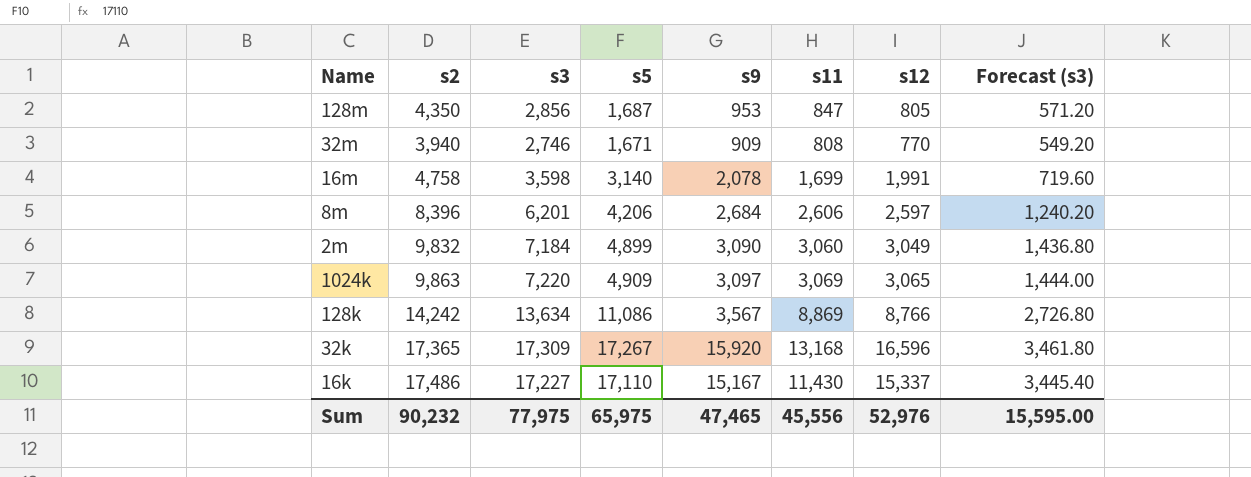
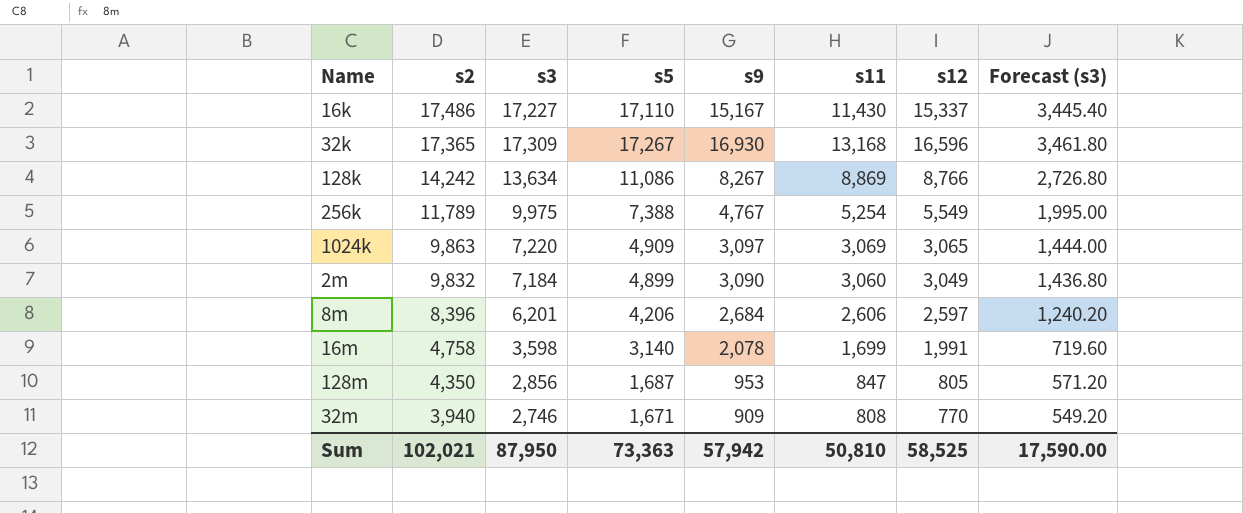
row order: none -> s2 descending
32k | s9: 15,920 -> 16,930
128k | s9: 3,567 -> 8,267
row 256k: none -> 11,789 | 9,975 | 7,388 | 4,767 | 5,254 | 5,549 | 1,995.00
Sum | s2: 90,232 -> 102,021
Sum | s3: 77,975 -> 87,950
Sum | s5: 65,975 -> 73,363
Sum | s9: 47,465 -> 57,942
Sum | s11: 45,556 -> 50,810
Sum | s12: 52,976 -> 58,525
Sum | Forecast (s3): 15,595.00 -> 17,590.00

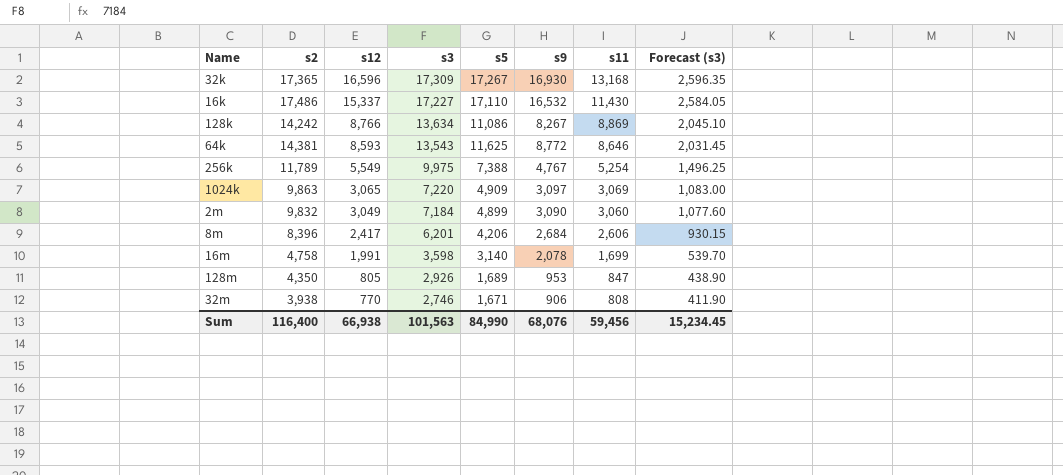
row order: s2 descending -> s12 descending
column s12 | position: 7 -> 3
column Forecast (s3) | formula: [s3] * 0.2 -> [s3] * 0.15
16k | s9: 15,167 -> 16,532
row 64k: none -> 14,381 | 8,593 | 13,543 | 11,625 | 8,772 | 8,646 | 2,031.45
8m | s12: 2,597 -> 2,417
128m | s3: 2,856 -> 2,926
128m | s5: 1,687 -> 1,689
32m | s2: 3,940 -> 3,938
32m | s9: 909 -> 906
Sum | s2: 102,021 -> 116,400
Sum | s12: 58,525 -> 66,938
Sum | s3: 87,950 -> 101,563
Sum | s5: 73,363 -> 84,990
Sum | s9: 57,942 -> 68,076
Sum | s11: 50,810 -> 59,456
Sum | Forecast (s3): 17,590.00 -> 15,234.45

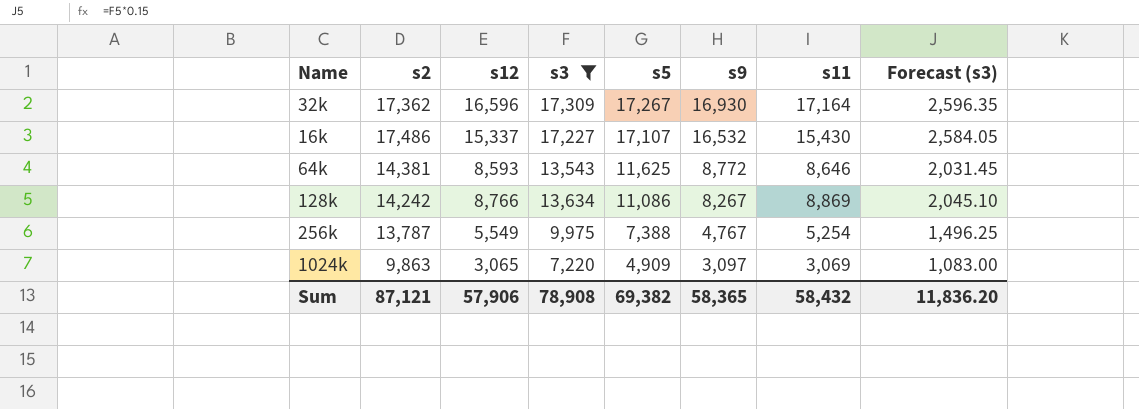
filter: none -> s3 >= 7,220
row order: s12 descending -> s5 descending
32k | s2: 17,365 -> 17,362
32k | s11: 13,168 -> 17,164
16k | s5: 17,110 -> 17,107
16k | s11: 11,430 -> 15,430
256k | s2: 11,789 -> 13,787
Sum | s2: 116,400 -> 87,121
Sum | s12: 66,938 -> 57,906
Sum | s3: 101,563 -> 78,908
Sum | s5: 84,990 -> 69,382
Sum | s9: 68,076 -> 58,365
Sum | s11: 59,456 -> 58,432
Sum | Forecast (s3): 15,234.45 -> 11,836.20

